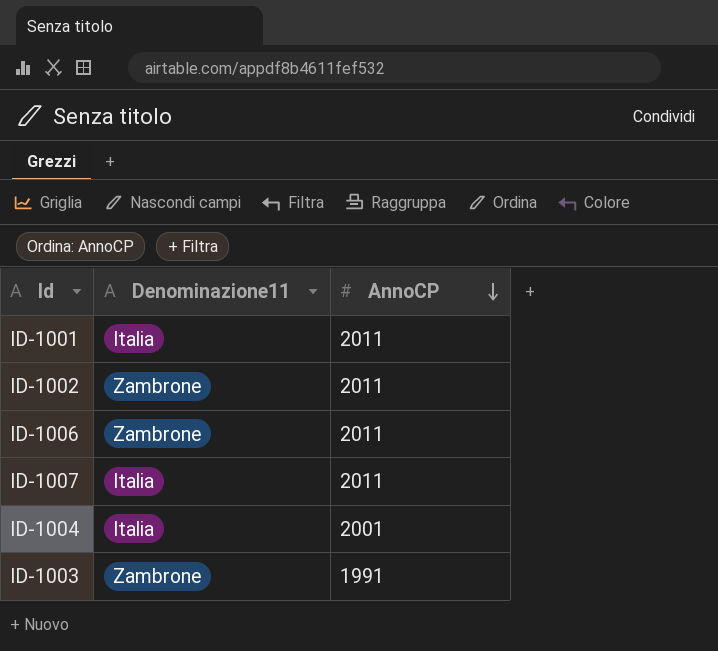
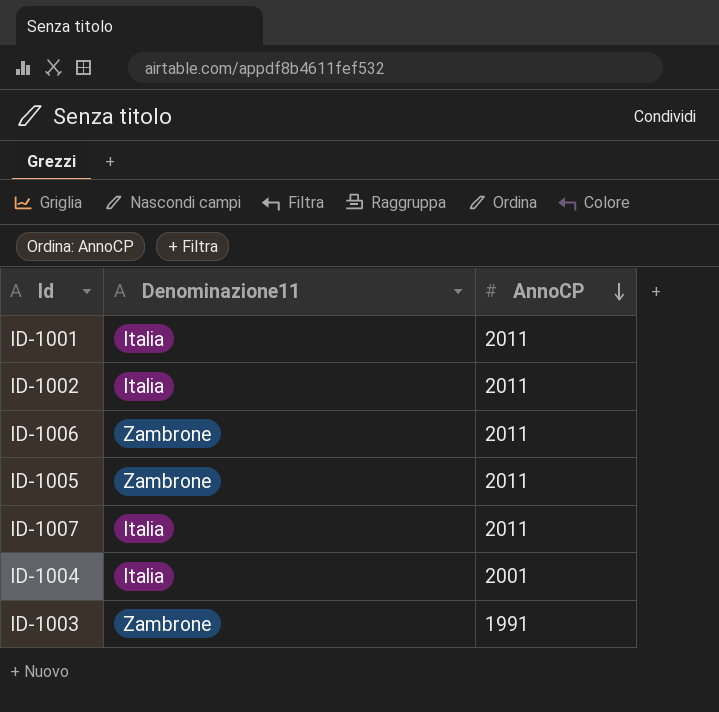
ID-1002 | Denominazione11: Zambrone -> Italia
row ID-1005: none -> Zambrone | 2011

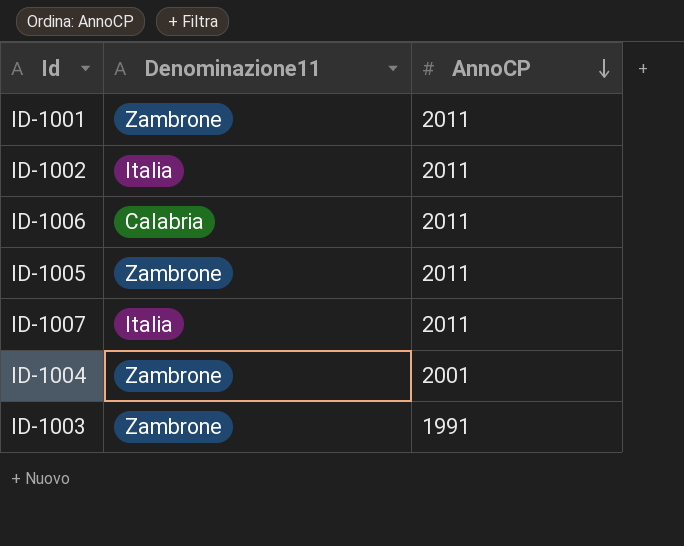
ID-1001 | Denominazione11: Italia -> Zambrone
ID-1006 | Denominazione11: Zambrone -> Calabria
ID-1004 | Denominazione11: Italia -> Zambrone

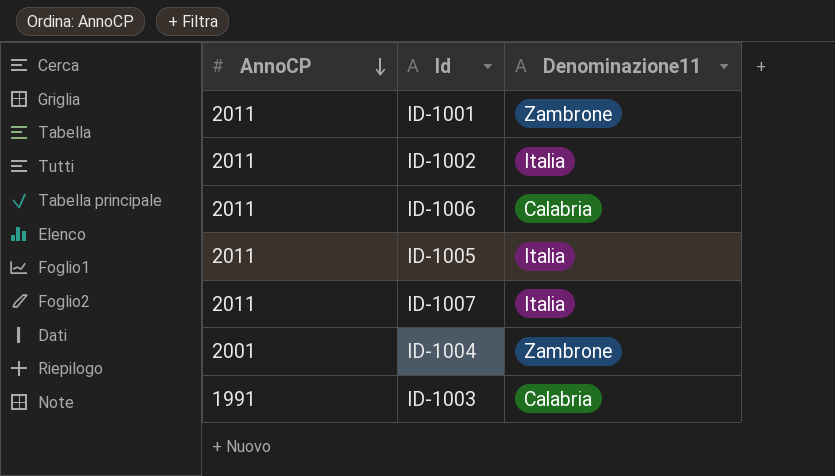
column AnnoCP | position: 3 -> 1
ID-1005 | Denominazione11: Zambrone -> Italia
ID-1003 | Denominazione11: Zambrone -> Calabria

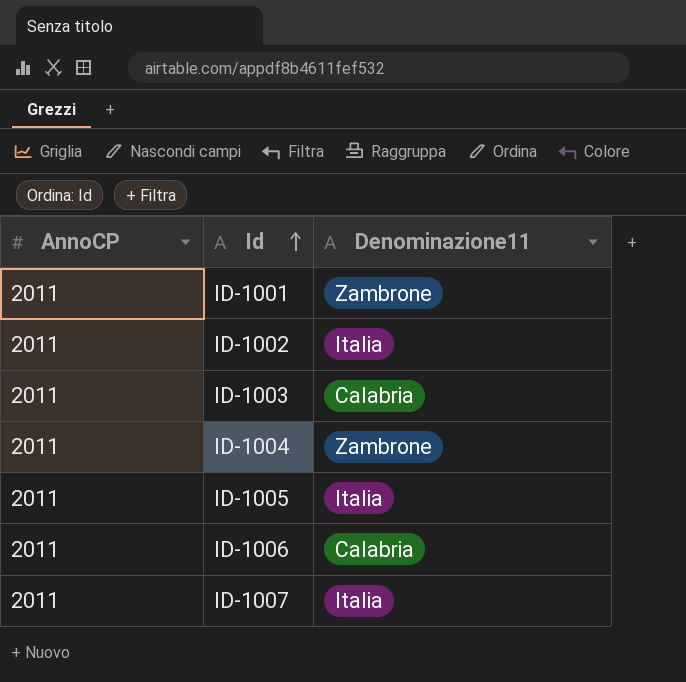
row order: AnnoCP descending -> Id ascending
ID-1003 | AnnoCP: 1991 -> 2011
ID-1004 | AnnoCP: 2001 -> 2011

